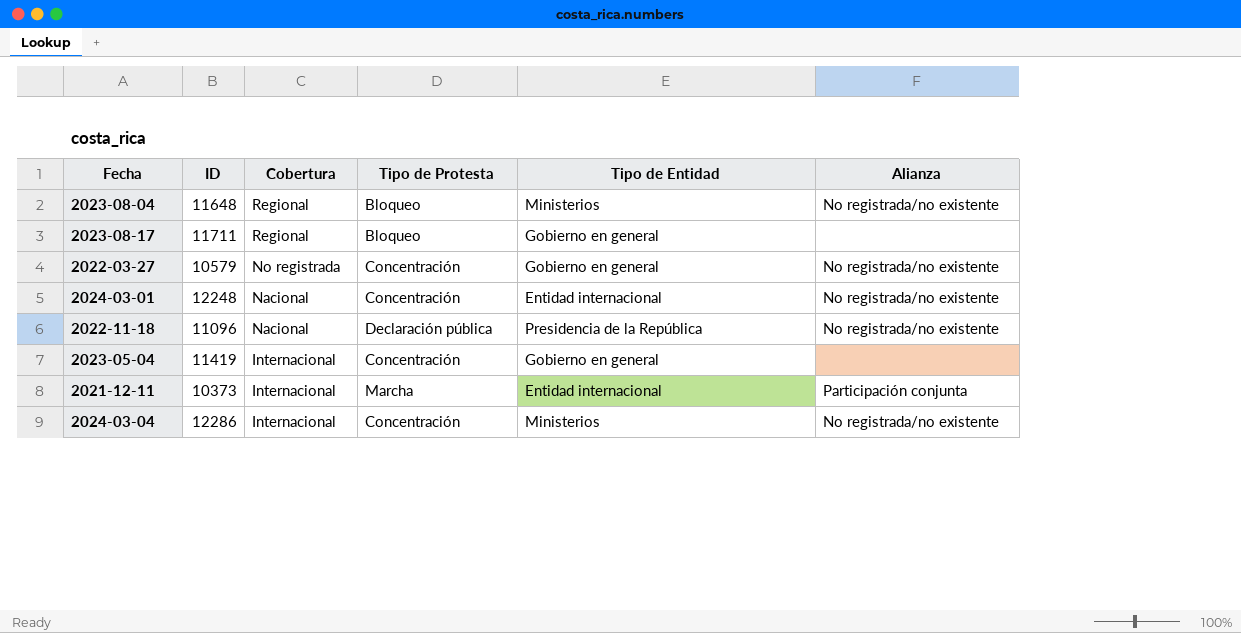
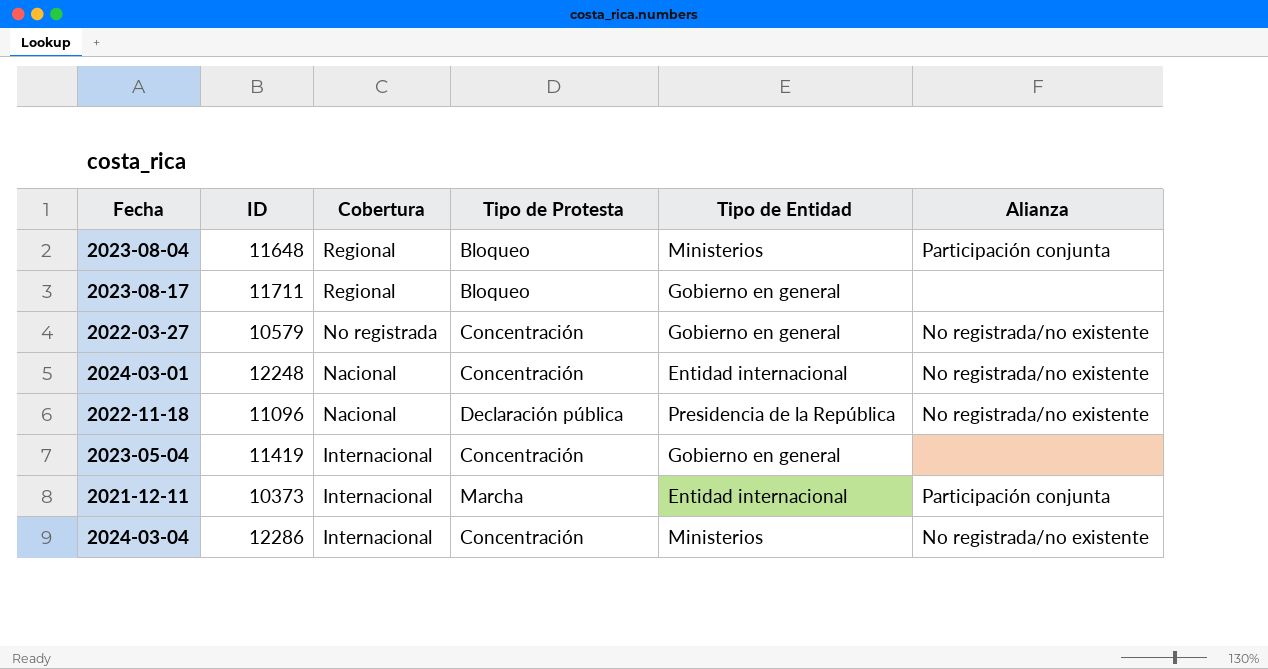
2023-08-04 | Alianza: No registrada/no existente -> Participación conjunta

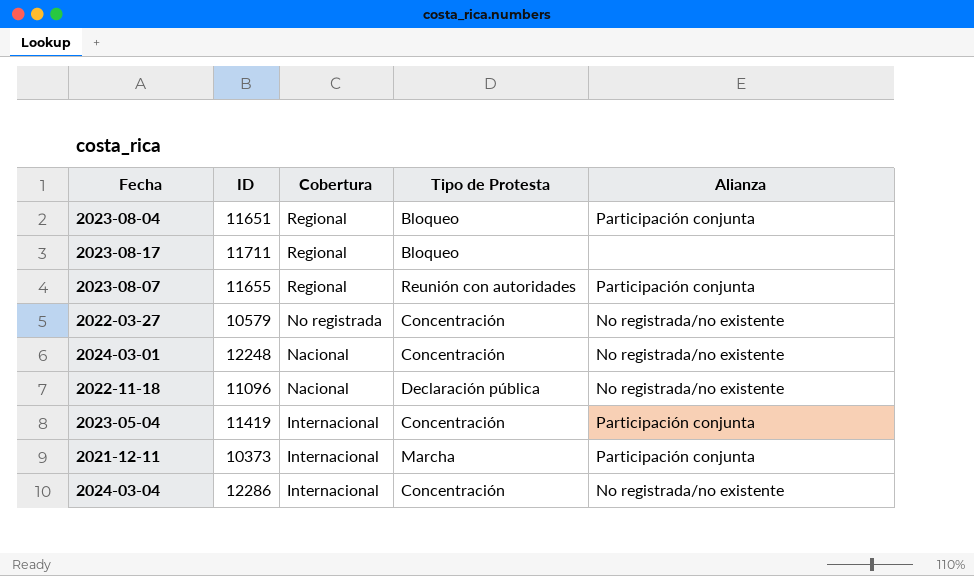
column Tipo de Entidad | position: 5 -> none
2023-08-04 | ID: 11648 -> 11651
row 2023-08-07: none -> 11655 | Regional | Reunión con autoridades | Participación conjunta
2023-05-04 | Alianza: none -> Participación conjunta

